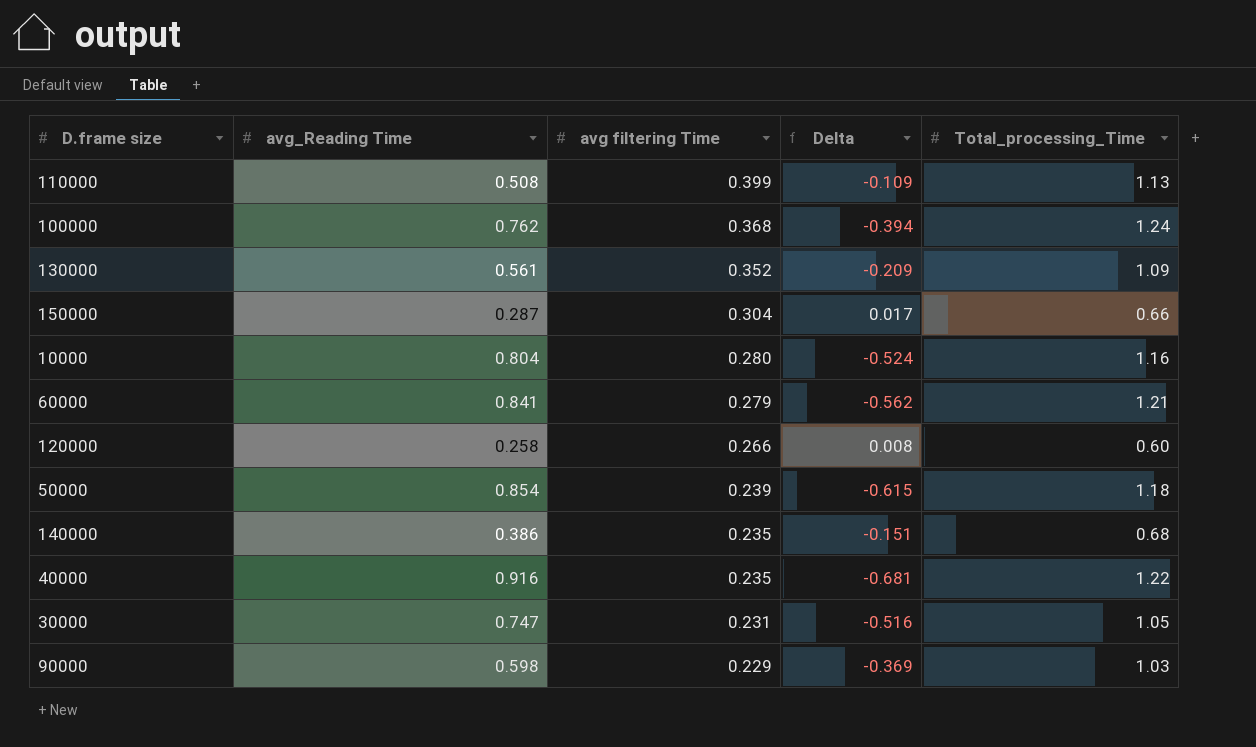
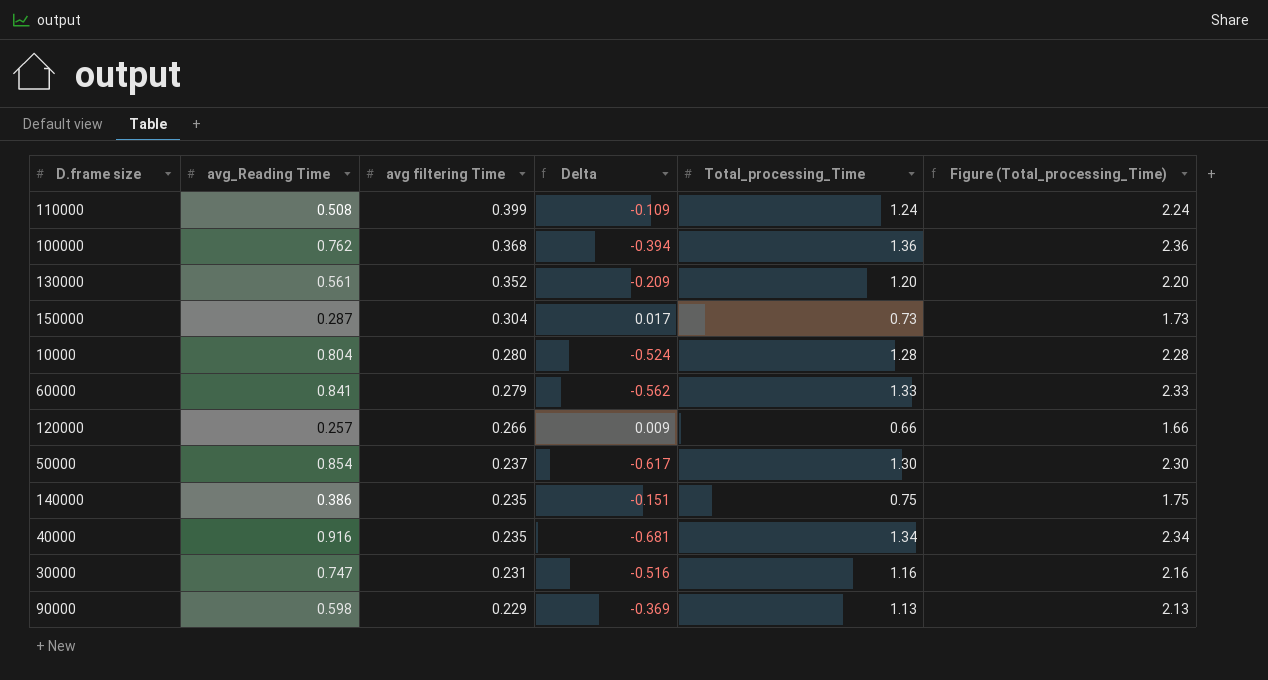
column Figure (Total_processing_Time) | formula: none -> [Total_processing_Time] + 1
110000 | Total_processing_Time: 1.13 -> 1.24
100000 | Total_processing_Time: 1.24 -> 1.36
130000 | Total_processing_Time: 1.09 -> 1.20
150000 | Total_processing_Time: 0.66 -> 0.73
10000 | Total_processing_Time: 1.16 -> 1.28
60000 | Total_processing_Time: 1.21 -> 1.33
120000 | avg_Reading Time: 0.258 -> 0.257
120000 | Delta: 0.008 -> 0.009
120000 | Total_processing_Time: 0.60 -> 0.66
50000 | avg filtering Time: 0.239 -> 0.237
50000 | Delta: -0.615 -> -0.617
50000 | Total_processing_Time: 1.18 -> 1.30
140000 | Total_processing_Time: 0.68 -> 0.75
40000 | Total_processing_Time: 1.22 -> 1.34
30000 | Total_processing_Time: 1.05 -> 1.16
90000 | Total_processing_Time: 1.03 -> 1.13

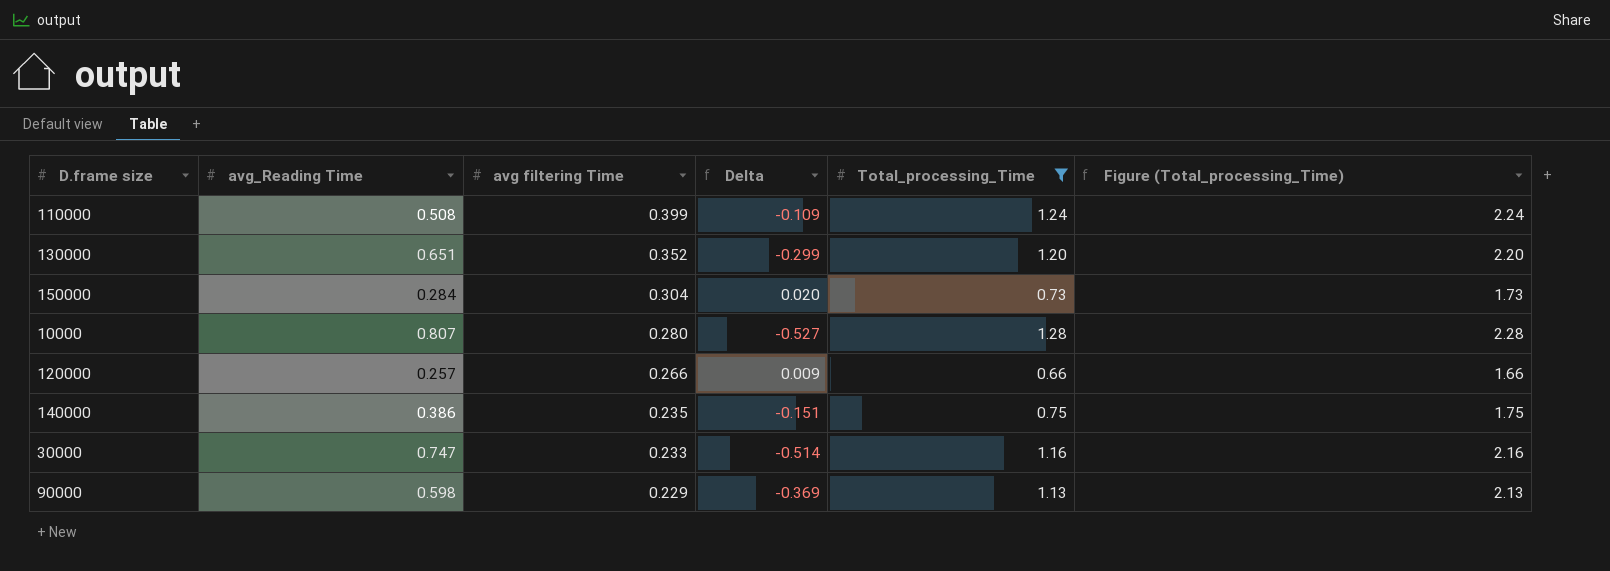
filter: none -> Total_processing_Time <= 1.28
130000 | avg_Reading Time: 0.561 -> 0.651
130000 | Delta: -0.209 -> -0.299
150000 | avg_Reading Time: 0.287 -> 0.284
150000 | Delta: 0.017 -> 0.020
10000 | avg_Reading Time: 0.804 -> 0.807
10000 | Delta: -0.524 -> -0.527
30000 | avg filtering Time: 0.231 -> 0.233
30000 | Delta: -0.516 -> -0.514

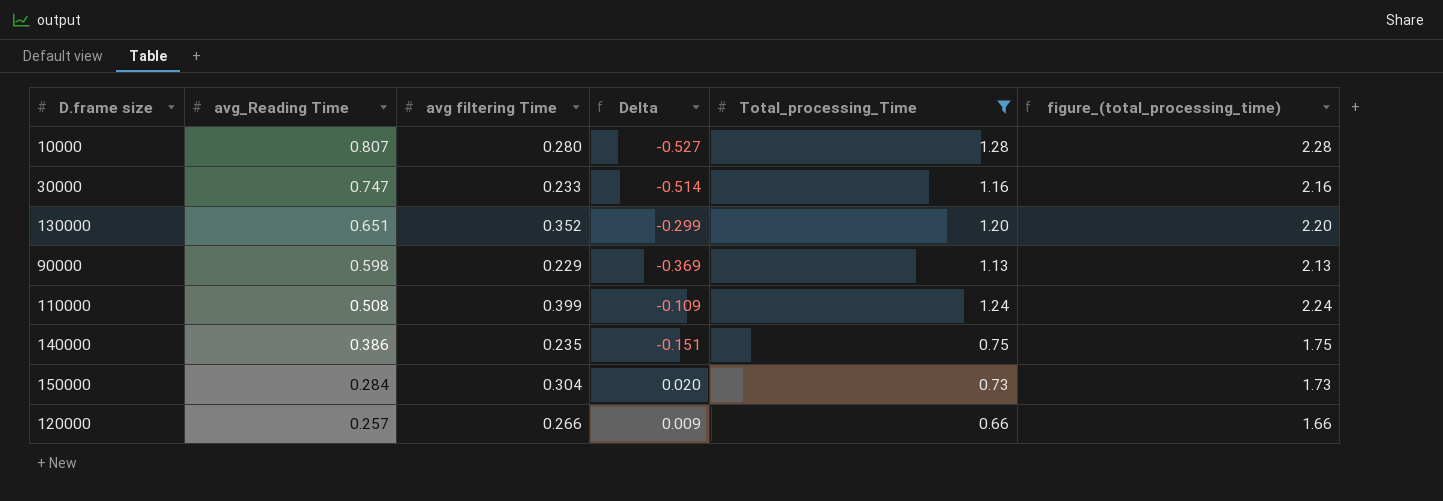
row order: avg filtering Time descending -> avg_Reading Time descending
column name: Figure (Total_processing_Time) -> figure_(total_processing_time)

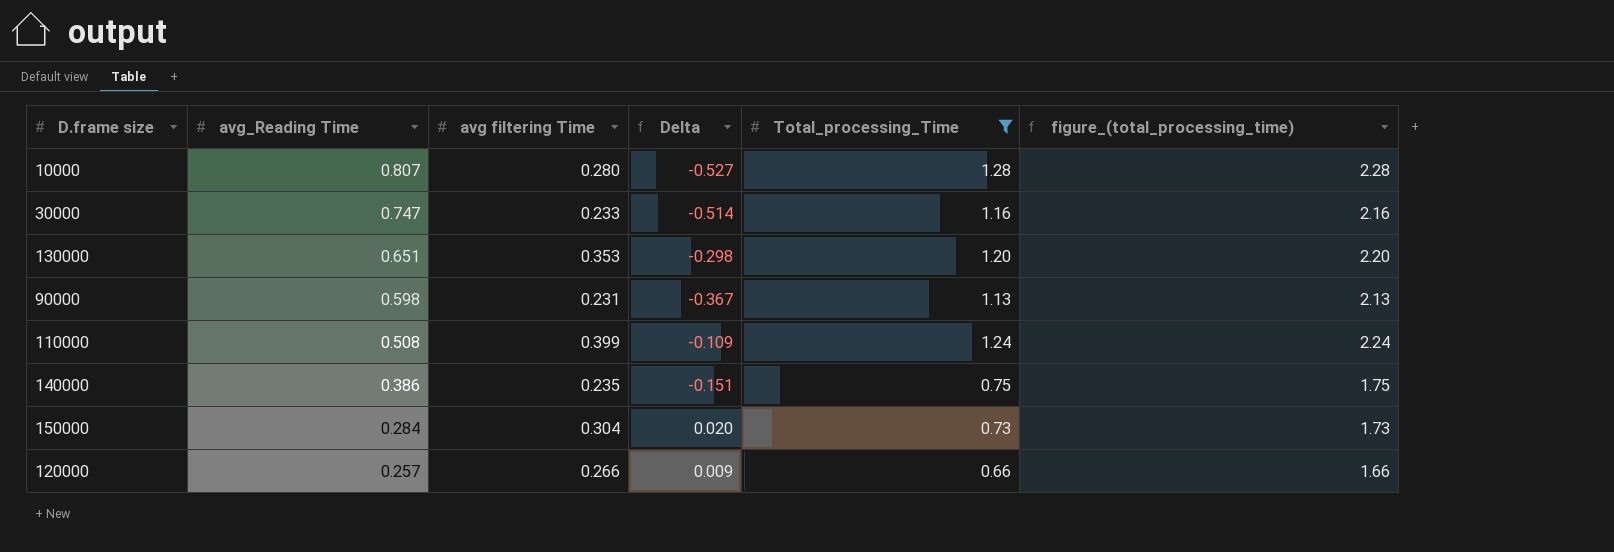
130000 | avg filtering Time: 0.352 -> 0.353
130000 | Delta: -0.299 -> -0.298
90000 | avg filtering Time: 0.229 -> 0.231
90000 | Delta: -0.369 -> -0.367

